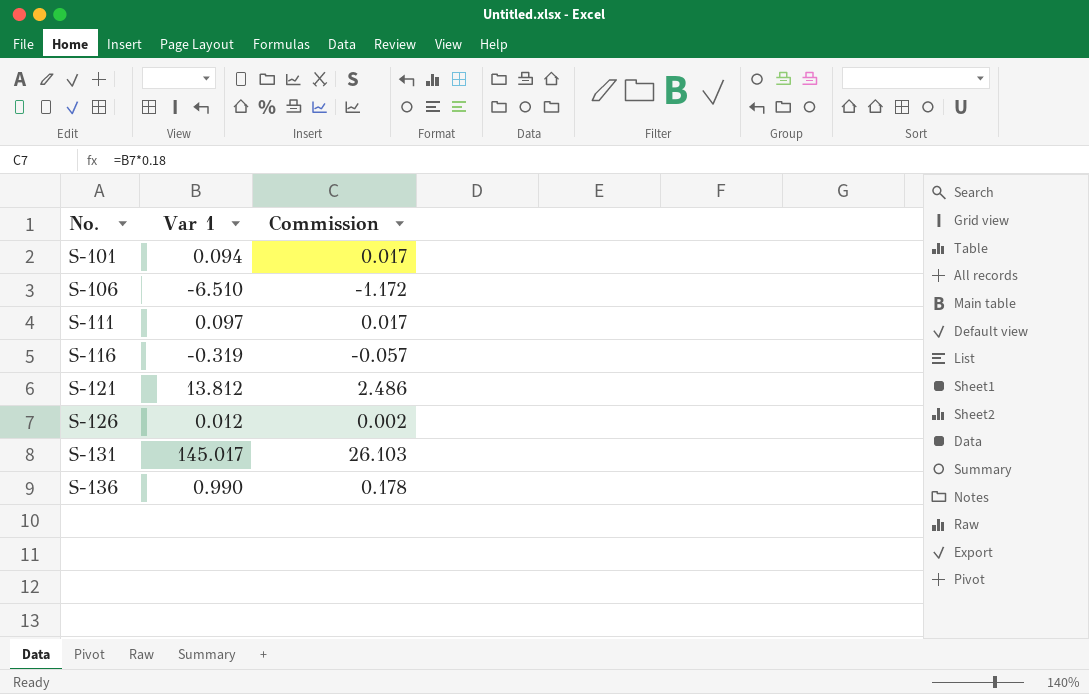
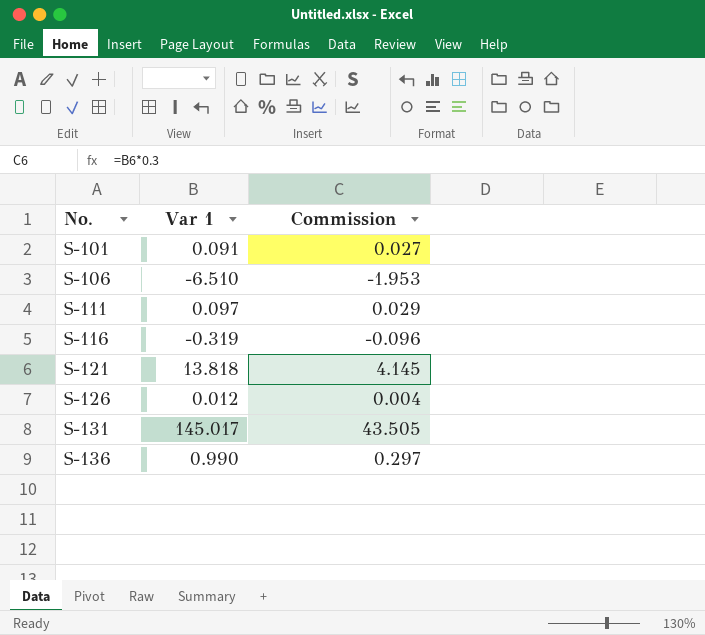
column Commission | formula: [Var 1] * 0.18 -> [Var 1] * 0.3
S-101 | Var 1: 0.094 -> 0.091
S-121 | Var 1: 13.812 -> 13.818

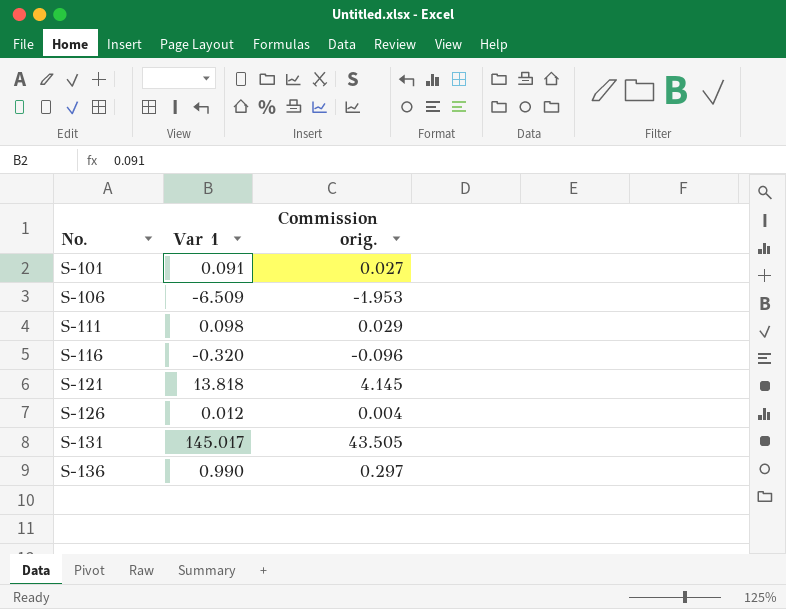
column name: Commission -> Commission orig.
S-106 | Var 1: -6.510 -> -6.509
S-111 | Var 1: 0.097 -> 0.098
S-116 | Var 1: -0.319 -> -0.320

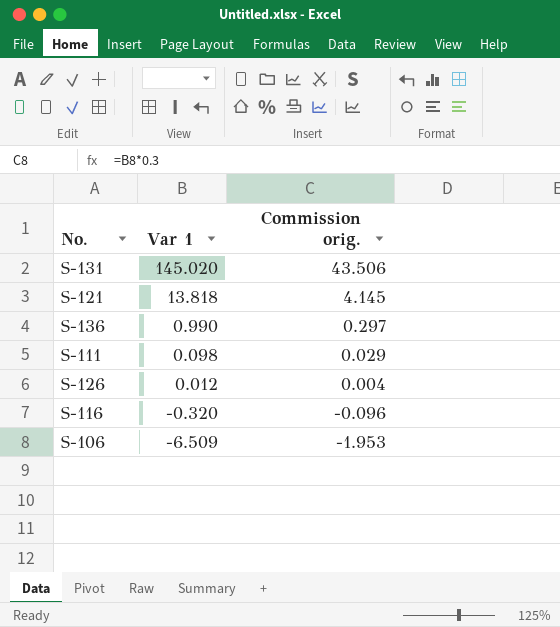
row order: No. ascending -> Var 1 descending
row S-101: 0.091 | 0.027 -> none
S-131 | Var 1: 145.017 -> 145.020
S-131 | Commission orig.: 43.505 -> 43.506

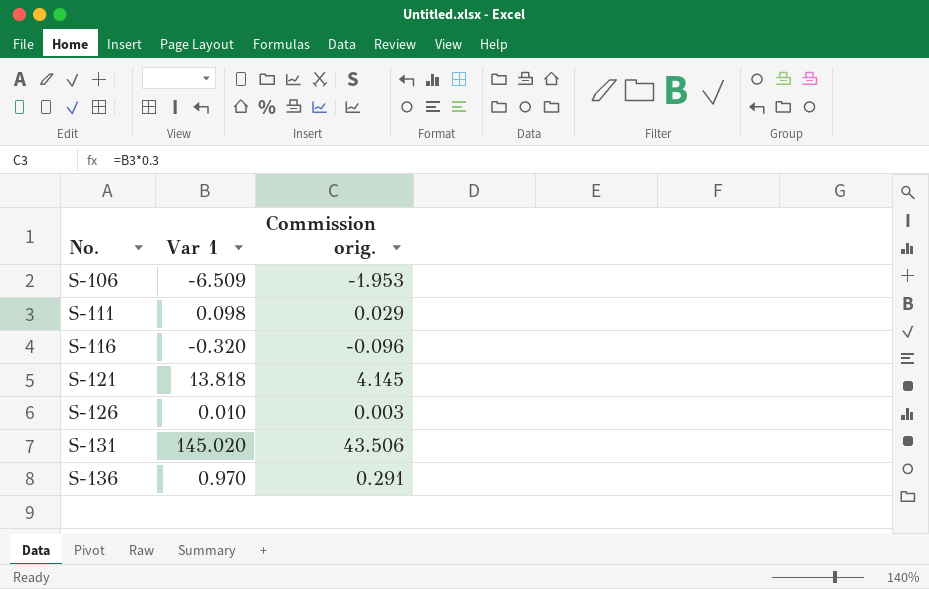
row order: Var 1 descending -> No. ascending
S-126 | Var 1: 0.012 -> 0.010
S-126 | Commission orig.: 0.004 -> 0.003
S-136 | Var 1: 0.990 -> 0.970
S-136 | Commission orig.: 0.297 -> 0.291

